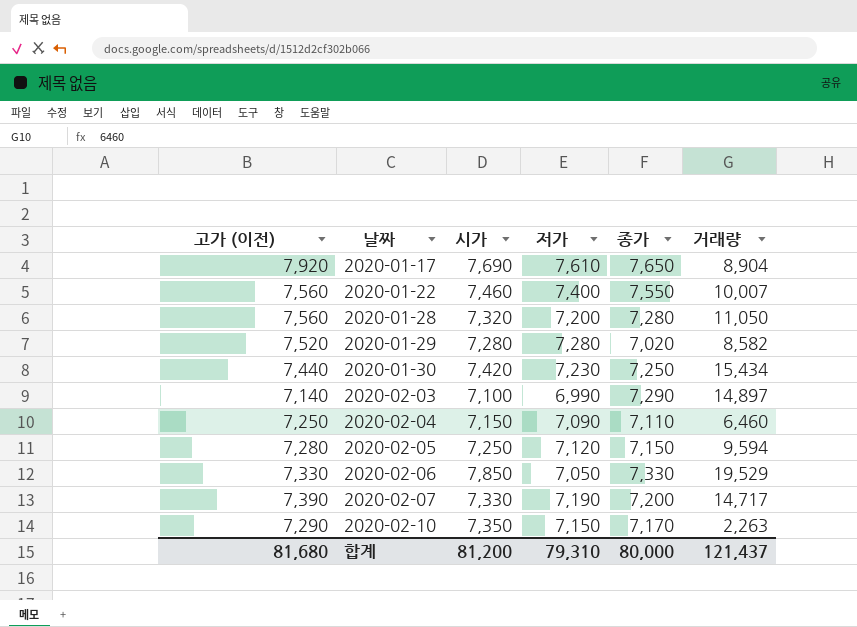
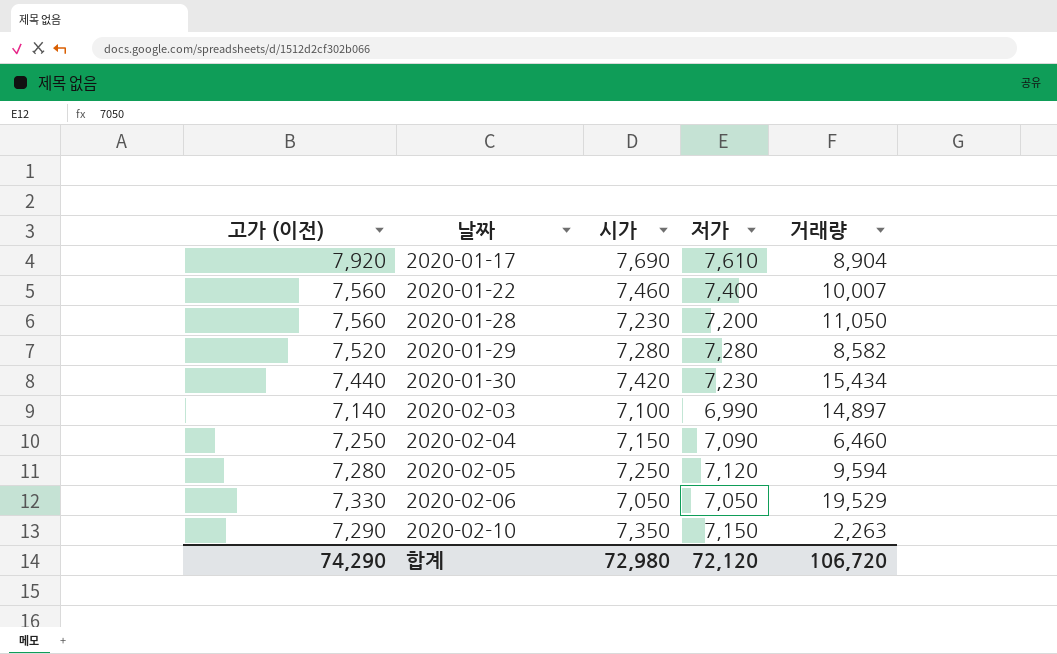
column 종가 | position: 5 -> none
row 2020-02-07: 7,390 | 7,330 | 7,190 | 7,200 | 14,717 -> none
2020-01-28 | 시가: 7,320 -> 7,230
2020-02-06 | 시가: 7,850 -> 7,050
합계 | 고가 (이전): 81,680 -> 74,290
합계 | 시가: 81,200 -> 72,980
합계 | 저가: 79,310 -> 72,120
합계 | 거래량: 121,437 -> 106,720

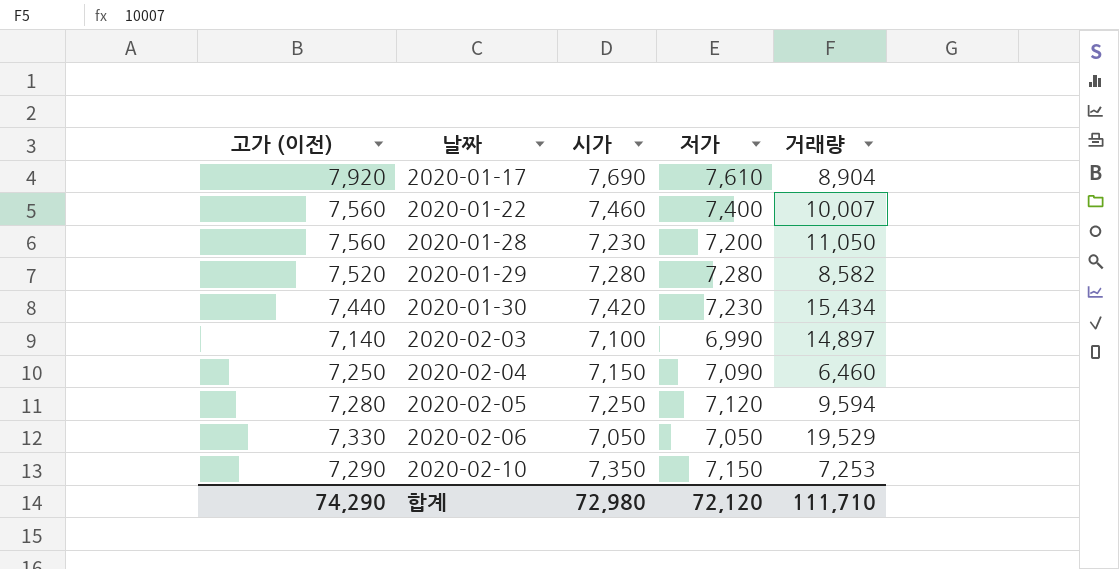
2020-02-10 | 거래량: 2,263 -> 7,253
합계 | 거래량: 106,720 -> 111,710

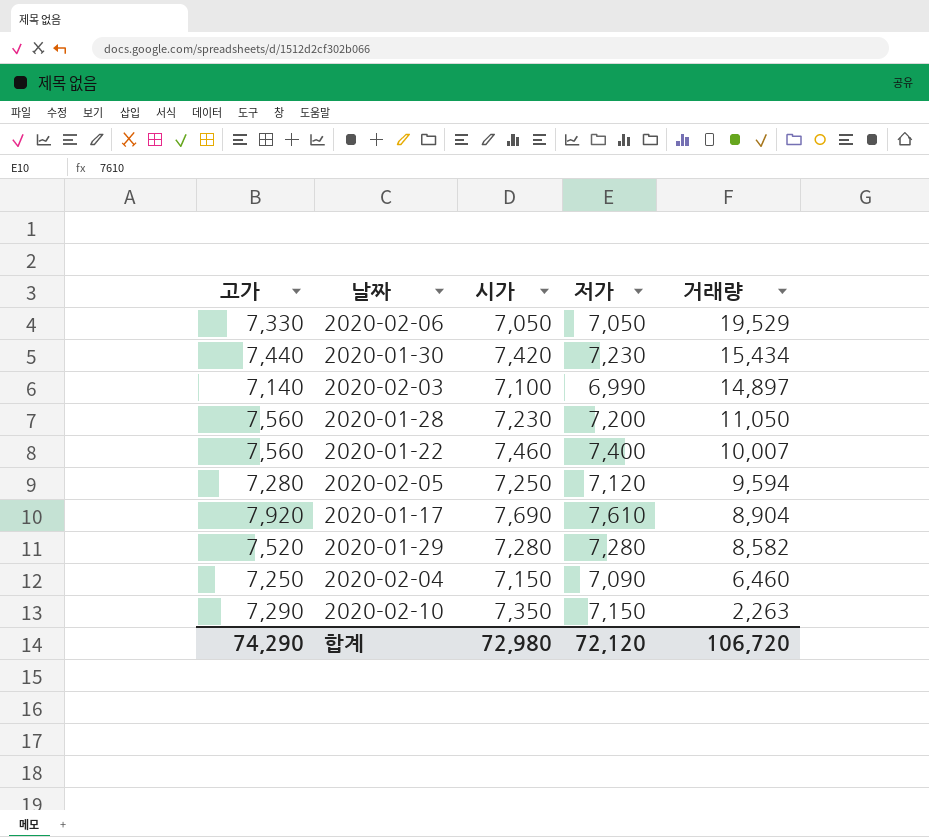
row order: 날짜 ascending -> 거래량 descending
column name: 고가 (이전) -> 고가
2020-02-10 | 거래량: 7,253 -> 2,263
합계 | 거래량: 111,710 -> 106,720

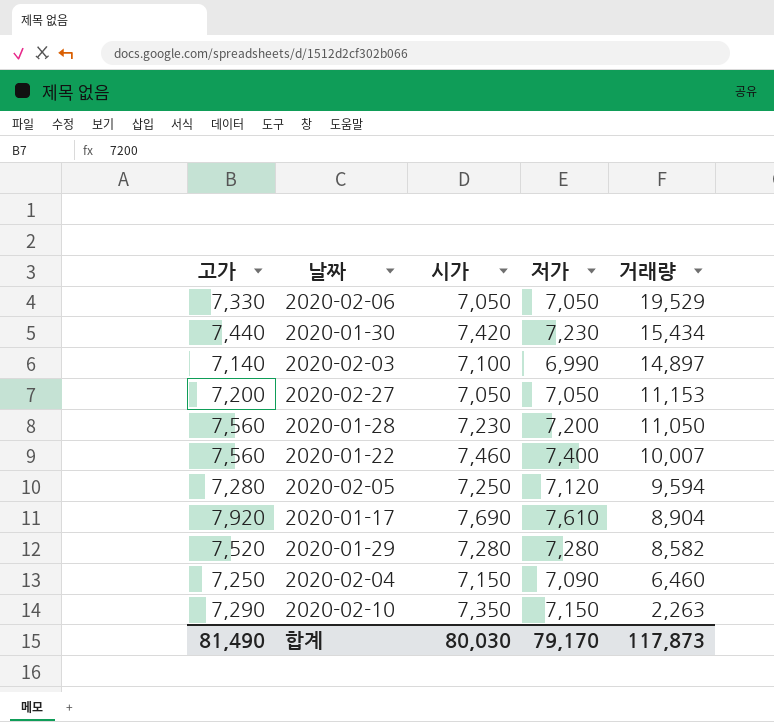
row 2020-02-27: none -> 7,200 | 7,050 | 7,050 | 11,153
합계 | 고가: 74,290 -> 81,490
합계 | 시가: 72,980 -> 80,030
합계 | 저가: 72,120 -> 79,170
합계 | 거래량: 106,720 -> 117,873

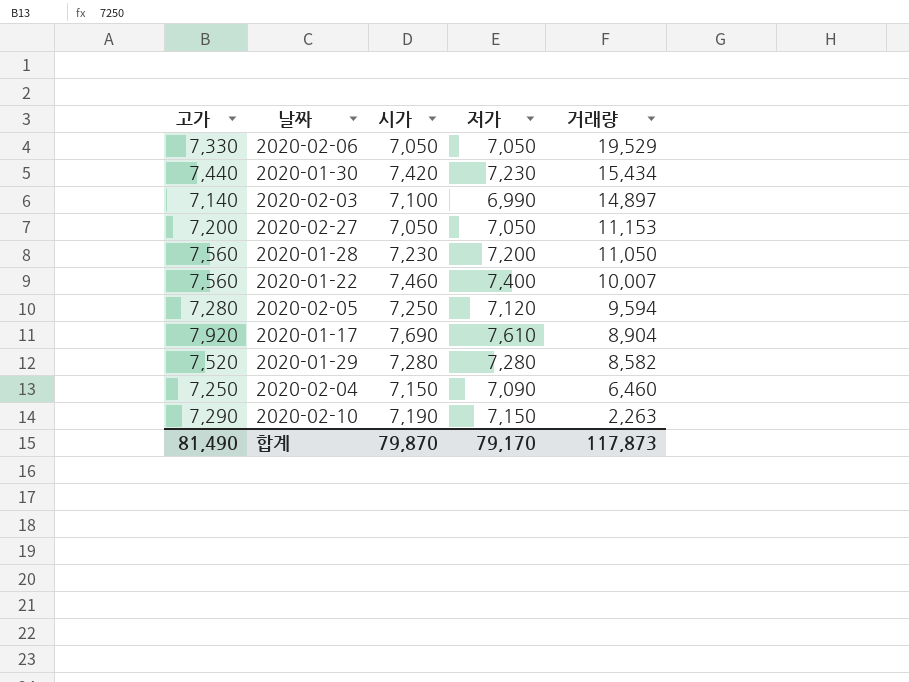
2020-02-10 | 시가: 7,350 -> 7,190
합계 | 시가: 80,030 -> 79,870

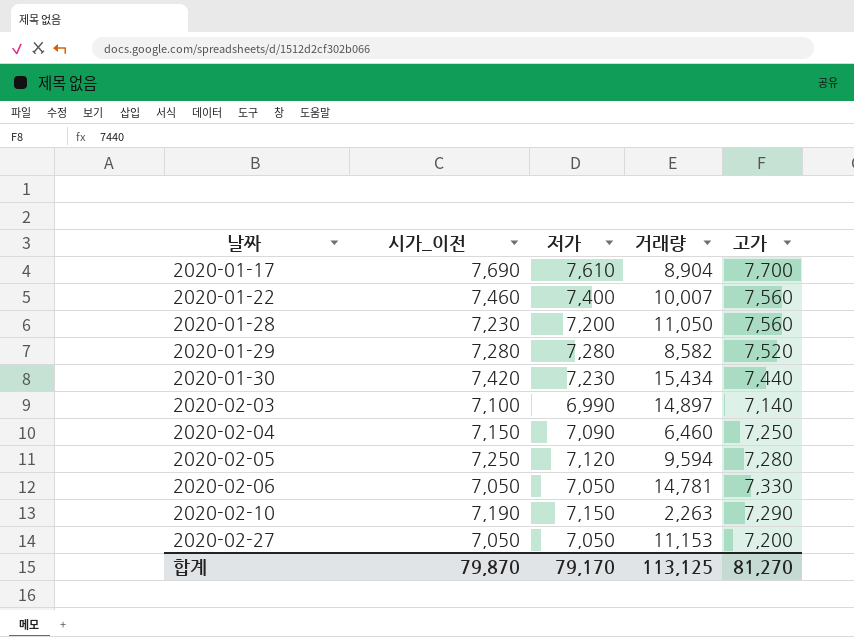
row order: 거래량 descending -> 날짜 ascending
column name: 시가 -> 시가_이전
column 고가 | position: 1 -> 5
2020-01-17 | 고가: 7,920 -> 7,700
2020-02-06 | 거래량: 19,529 -> 14,781
합계 | 거래량: 117,873 -> 113,125
합계 | 고가: 81,490 -> 81,270

